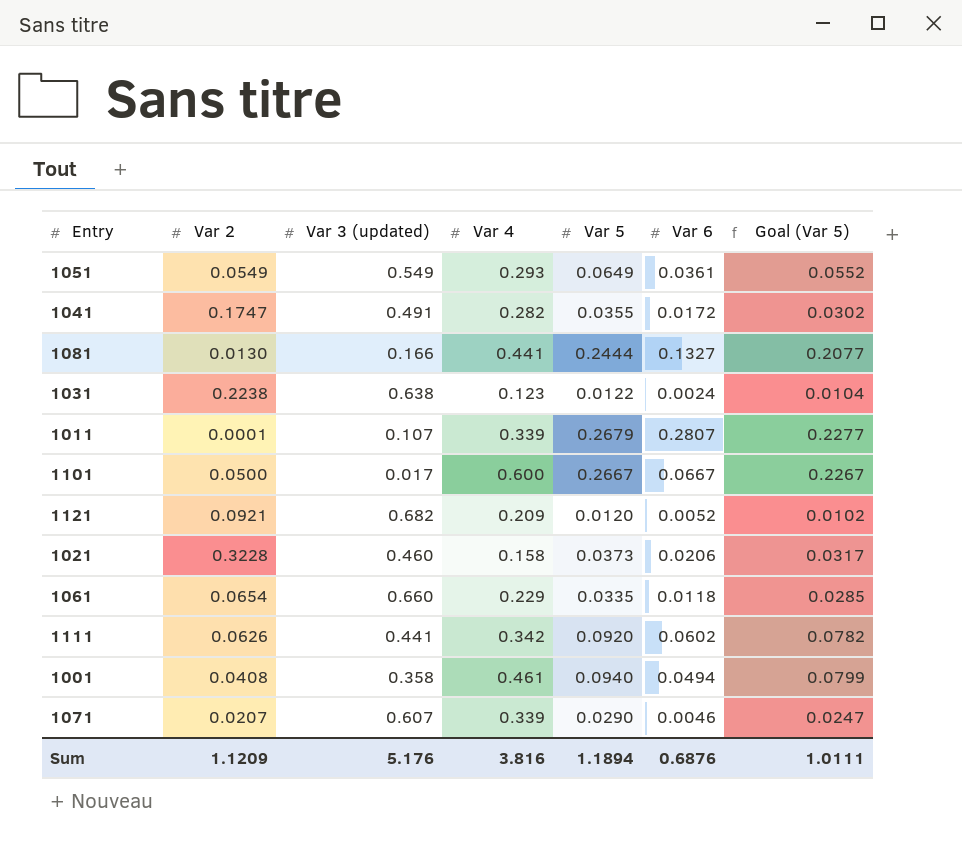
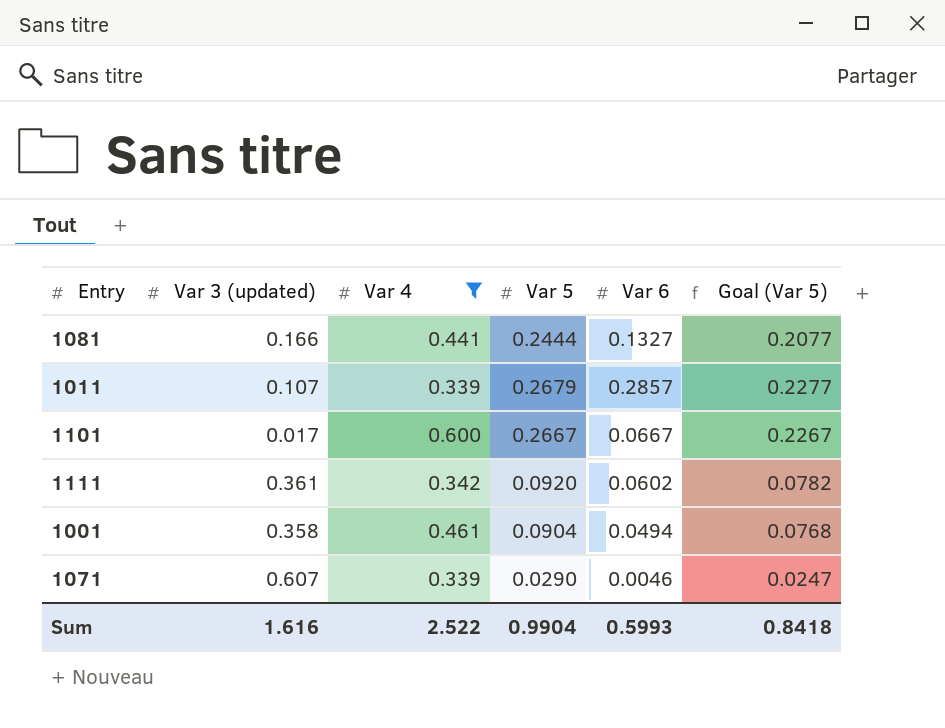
filter: none -> Var 4 >= 0.339
column Var 2 | position: 2 -> none
1011 | Var 6: 0.2807 -> 0.2857
1111 | Var 3 (updated): 0.441 -> 0.361
1001 | Var 5: 0.0940 -> 0.0904
1001 | Goal (Var 5): 0.0799 -> 0.0768
Sum | Var 3 (updated): 5.176 -> 1.616
Sum | Var 4: 3.816 -> 2.522
Sum | Var 5: 1.1894 -> 0.9904
Sum | Var 6: 0.6876 -> 0.5993
Sum | Goal (Var 5): 1.0111 -> 0.8418

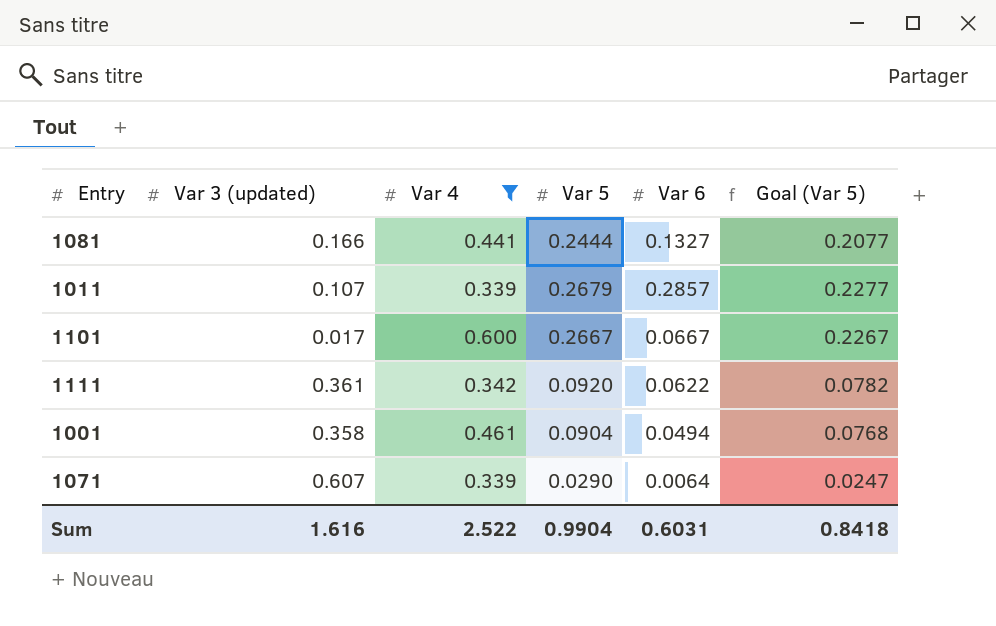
1111 | Var 6: 0.0602 -> 0.0622
1071 | Var 6: 0.0046 -> 0.0064
Sum | Var 6: 0.5993 -> 0.6031

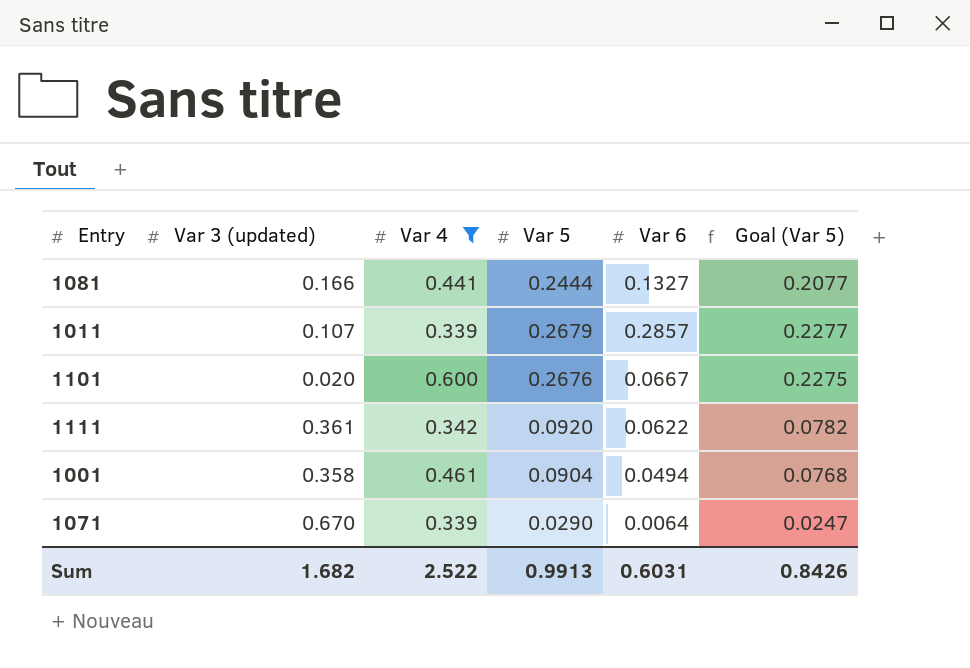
1101 | Var 3 (updated): 0.017 -> 0.020
1101 | Var 5: 0.2667 -> 0.2676
1101 | Goal (Var 5): 0.2267 -> 0.2275
1071 | Var 3 (updated): 0.607 -> 0.670
Sum | Var 3 (updated): 1.616 -> 1.682
Sum | Var 5: 0.9904 -> 0.9913
Sum | Goal (Var 5): 0.8418 -> 0.8426

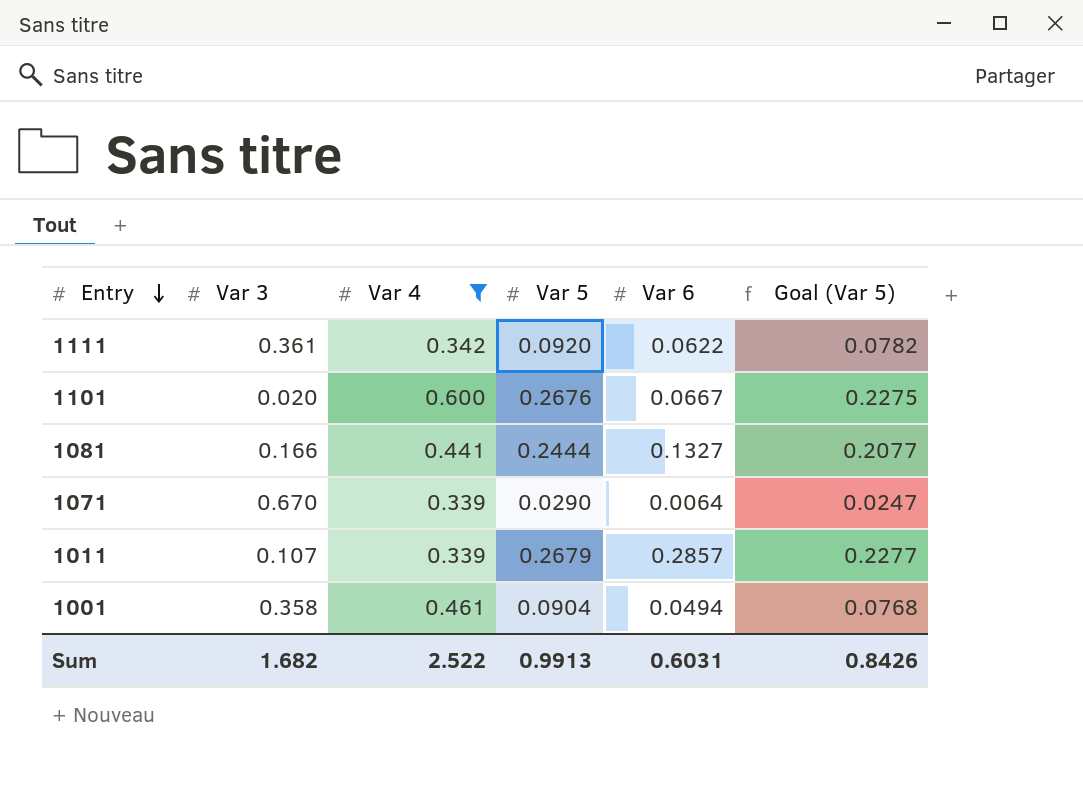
row order: none -> Entry descending
column name: Var 3 (updated) -> Var 3

